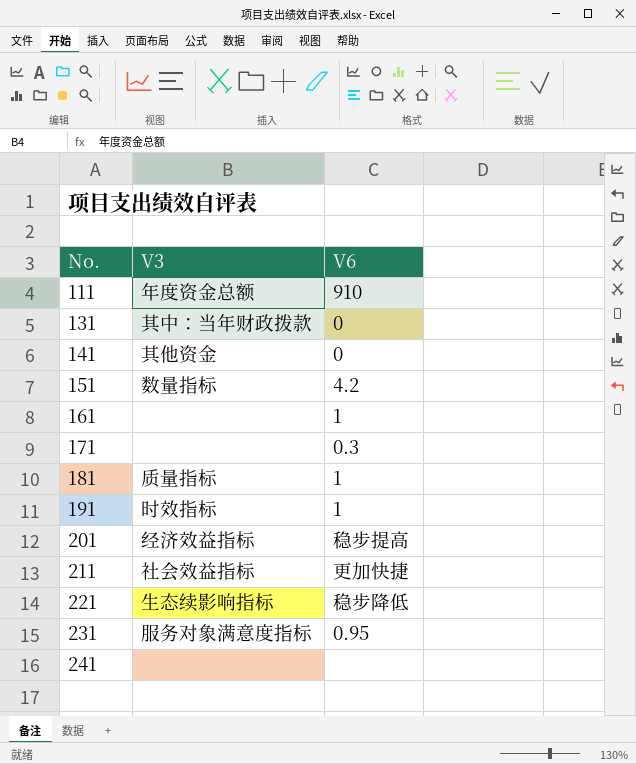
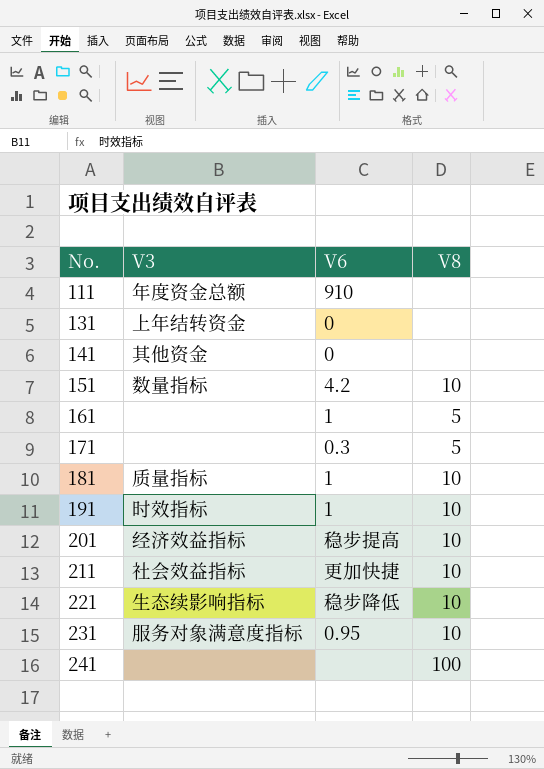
column V8 | position: none -> 4
131 | V3: 其中：当年财政拨款 -> 上年结转资金

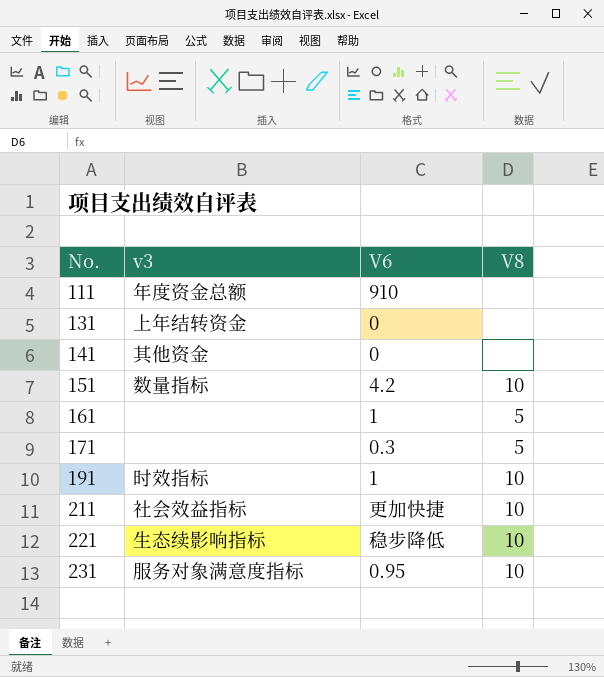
column name: V3 -> v3
row 181: 质量指标 | 1 | 10 -> none
row 201: 经济效益指标 | 稳步提高 | 10 -> none
row 241: none | none | 100 -> none

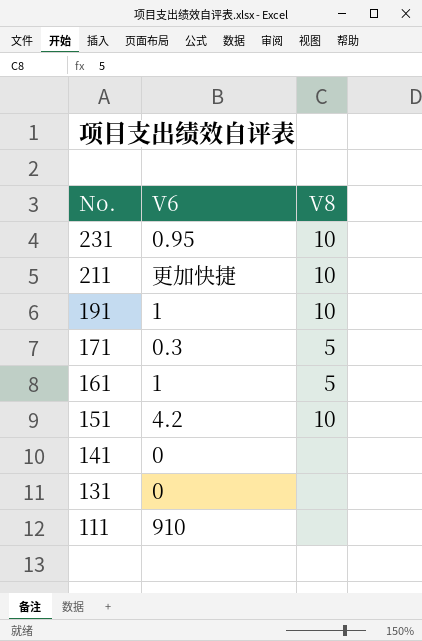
row order: No. ascending -> No. descending
column v3 | position: 2 -> none
row 221: 生态续影响指标 | 稳步降低 | 10 -> none

